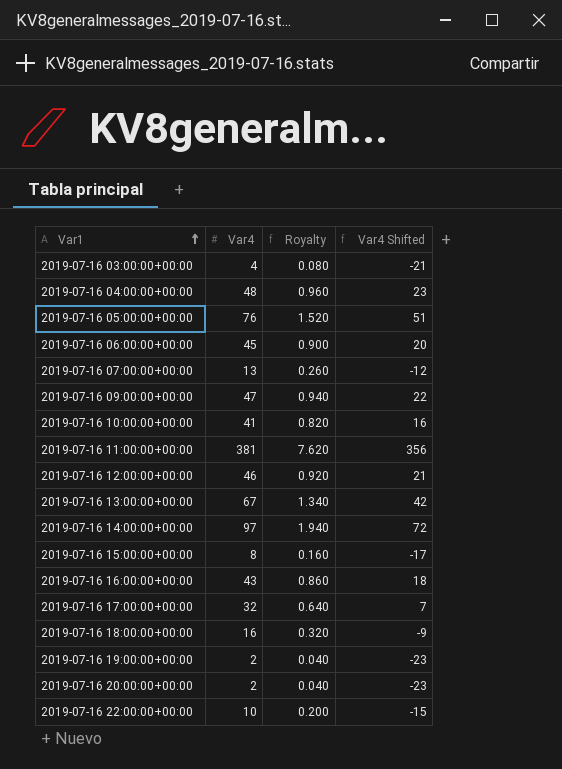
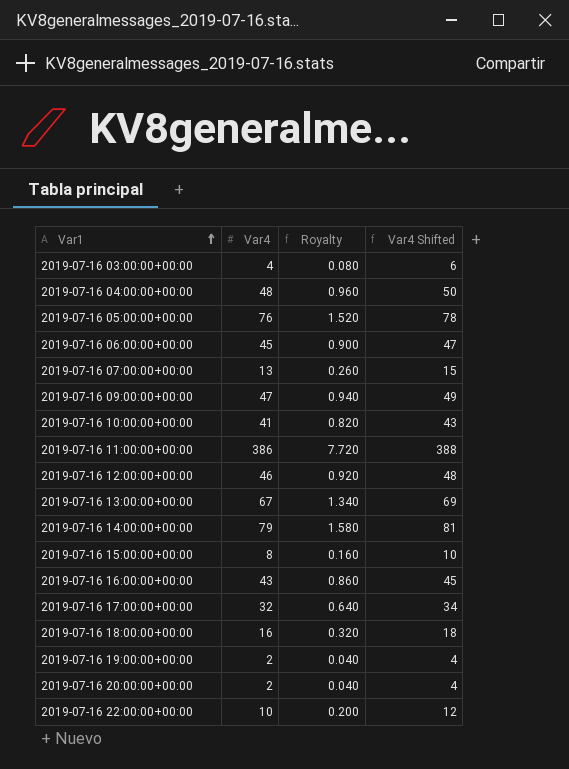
column Var4 Shifted | formula: [Var4] - 25 -> [Var4] + 2
2019-07-16 11:00:00+00:00 | Var4: 381 -> 386
2019-07-16 11:00:00+00:00 | Royalty: 7.620 -> 7.720
2019-07-16 14:00:00+00:00 | Var4: 97 -> 79
2019-07-16 14:00:00+00:00 | Royalty: 1.940 -> 1.580

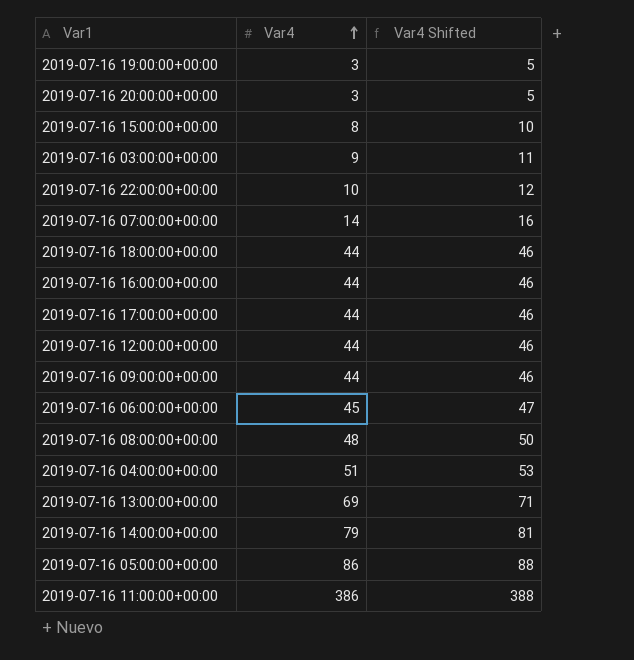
row order: Var1 ascending -> Var4 ascending
column Royalty | formula: [Var4] * 0.02 -> none
row 2019-07-16 10:00:00+00:00: 41 | 0.820 | 43 -> none
2019-07-16 19:00:00+00:00 | Var4: 2 -> 3
2019-07-16 19:00:00+00:00 | Var4 Shifted: 4 -> 5
2019-07-16 20:00:00+00:00 | Var4: 2 -> 3
2019-07-16 20:00:00+00:00 | Var4 Shifted: 4 -> 5
2019-07-16 03:00:00+00:00 | Var4: 4 -> 9
2019-07-16 03:00:00+00:00 | Var4 Shifted: 6 -> 11
2019-07-16 07:00:00+00:00 | Var4: 13 -> 14
2019-07-16 07:00:00+00:00 | Var4 Shifted: 15 -> 16
2019-07-16 18:00:00+00:00 | Var4: 16 -> 44
2019-07-16 18:00:00+00:00 | Var4 Shifted: 18 -> 46
2019-07-16 16:00:00+00:00 | Var4: 43 -> 44
2019-07-16 16:00:00+00:00 | Var4 Shifted: 45 -> 46
2019-07-16 17:00:00+00:00 | Var4: 32 -> 44
2019-07-16 17:00:00+00:00 | Var4 Shifted: 34 -> 46
2019-07-16 12:00:00+00:00 | Var4: 46 -> 44
2019-07-16 12:00:00+00:00 | Var4 Shifted: 48 -> 46
2019-07-16 09:00:00+00:00 | Var4: 47 -> 44
2019-07-16 09:00:00+00:00 | Var4 Shifted: 49 -> 46
row 2019-07-16 08:00:00+00:00: none -> 48 | 50
2019-07-16 04:00:00+00:00 | Var4: 48 -> 51
2019-07-16 04:00:00+00:00 | Var4 Shifted: 50 -> 53
2019-07-16 13:00:00+00:00 | Var4: 67 -> 69
2019-07-16 13:00:00+00:00 | Var4 Shifted: 69 -> 71
2019-07-16 05:00:00+00:00 | Var4: 76 -> 86
2019-07-16 05:00:00+00:00 | Var4 Shifted: 78 -> 88

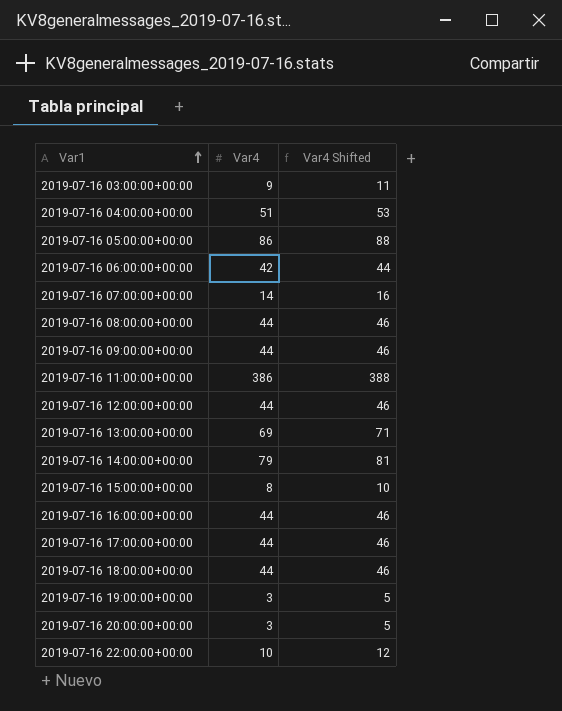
row order: Var4 ascending -> Var1 ascending
2019-07-16 06:00:00+00:00 | Var4: 45 -> 42
2019-07-16 06:00:00+00:00 | Var4 Shifted: 47 -> 44
2019-07-16 08:00:00+00:00 | Var4: 48 -> 44
2019-07-16 08:00:00+00:00 | Var4 Shifted: 50 -> 46

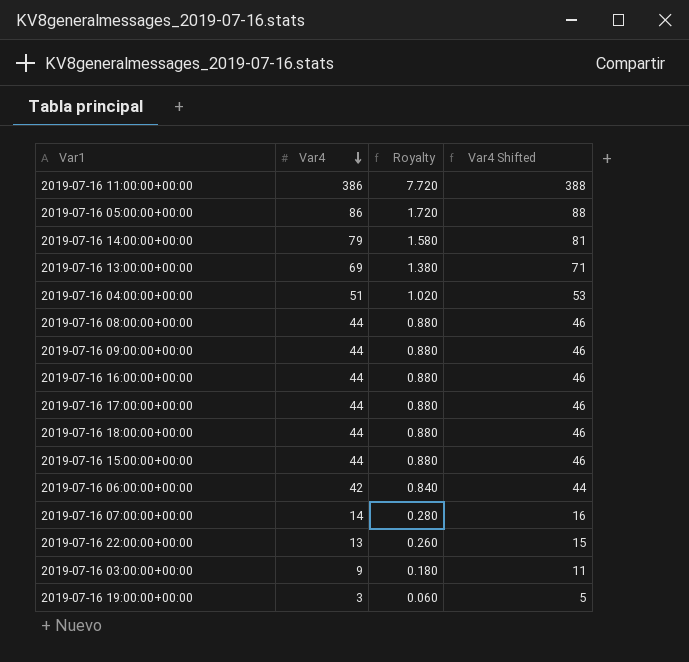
row order: Var1 ascending -> Var4 descending
column Royalty | formula: none -> [Var4] * 0.02
row 2019-07-16 12:00:00+00:00: 44 | 46 -> none
row 2019-07-16 20:00:00+00:00: 3 | 5 -> none
2019-07-16 15:00:00+00:00 | Var4: 8 -> 44
2019-07-16 15:00:00+00:00 | Var4 Shifted: 10 -> 46
2019-07-16 22:00:00+00:00 | Var4: 10 -> 13
2019-07-16 22:00:00+00:00 | Var4 Shifted: 12 -> 15

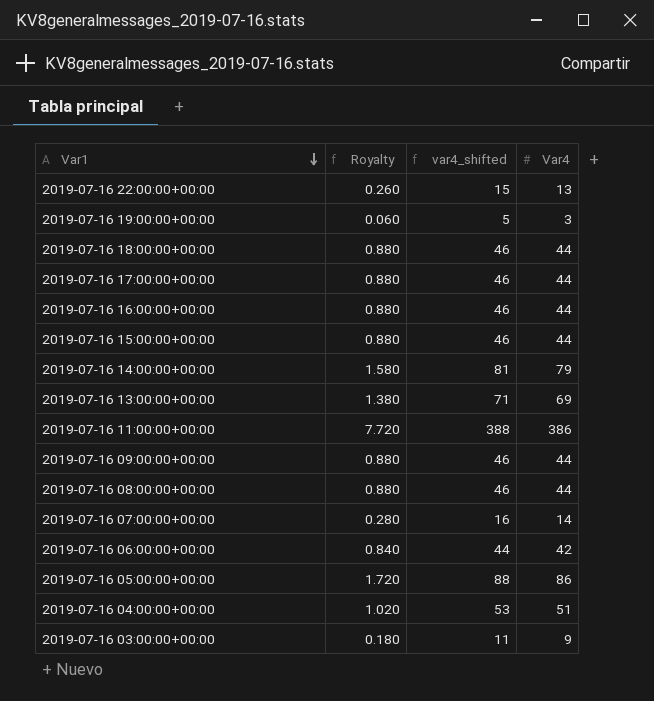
row order: Var4 descending -> Var1 descending
column name: Var4 Shifted -> var4_shifted
column Var4 | position: 2 -> 4

